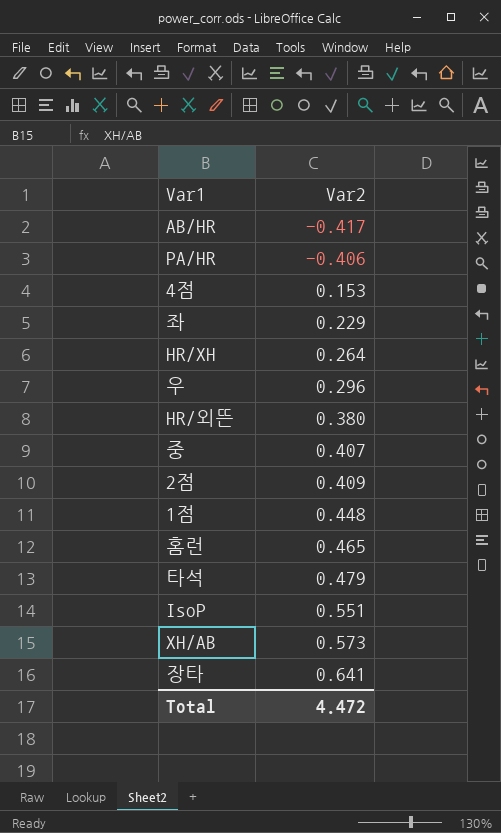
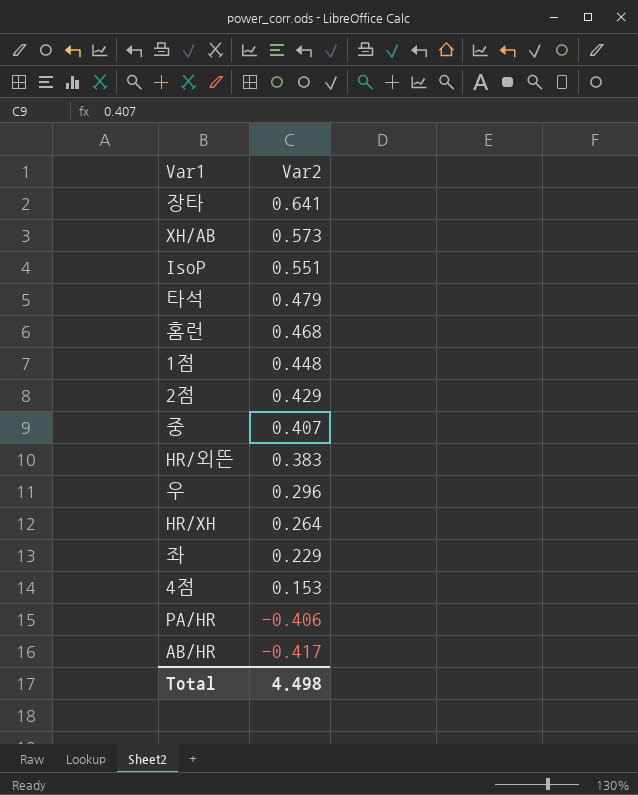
row order: Var2 ascending -> Var2 descending
홈런 | Var2: 0.465 -> 0.468
2점 | Var2: 0.409 -> 0.429
HR/외뜬 | Var2: 0.380 -> 0.383
Total | Var2: 4.472 -> 4.498

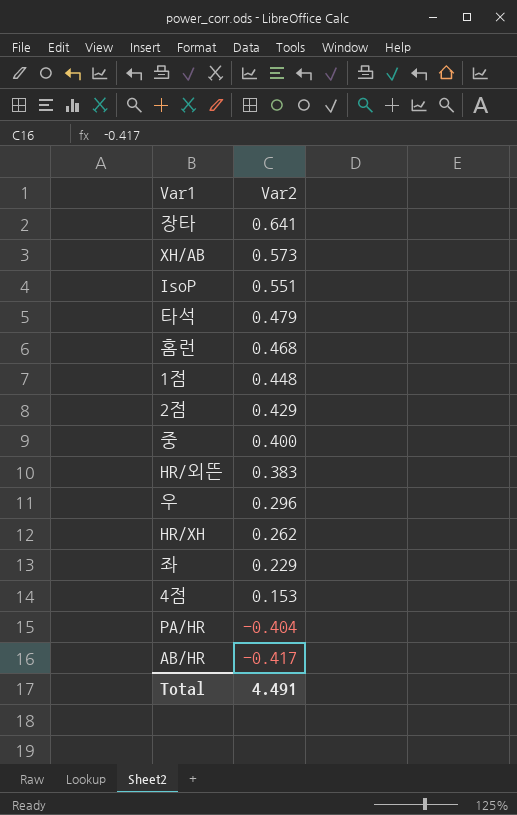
중 | Var2: 0.407 -> 0.400
HR/XH | Var2: 0.264 -> 0.262
PA/HR | Var2: -0.406 -> -0.404
Total | Var2: 4.498 -> 4.491

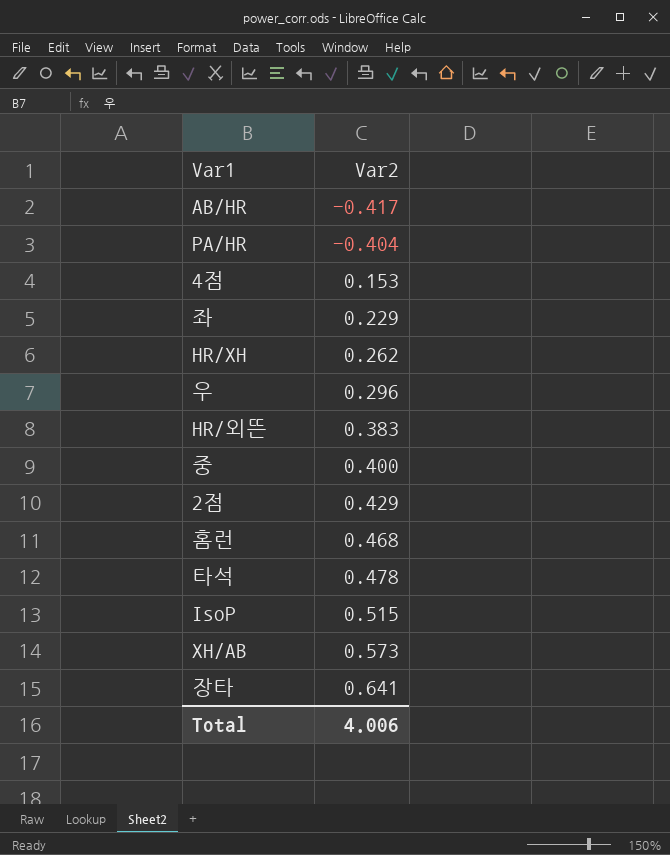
row order: Var2 descending -> Var2 ascending
row 1점: 0.448 -> none
타석 | Var2: 0.479 -> 0.478
IsoP | Var2: 0.551 -> 0.515
Total | Var2: 4.491 -> 4.006

